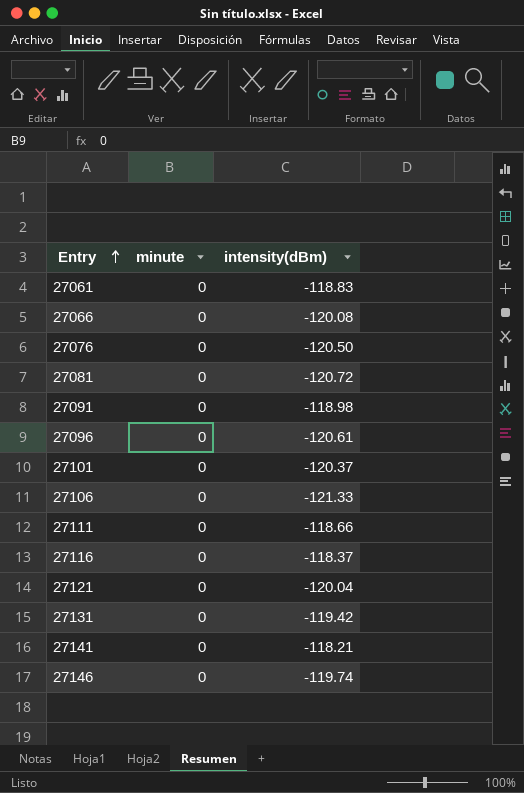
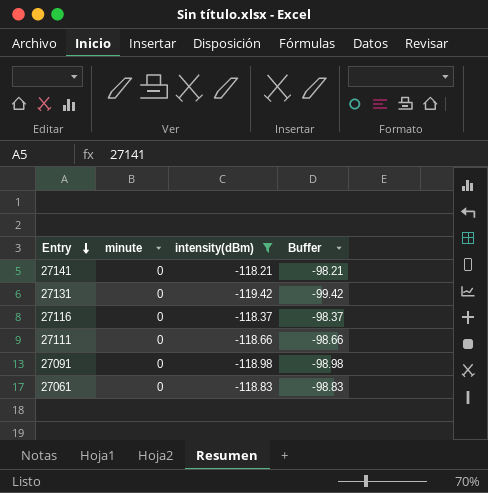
filter: none -> intensity(dBm) >= -119.42
row order: Entry ascending -> Entry descending
column Buffer | formula: none -> [intensity(dBm)] + 20

